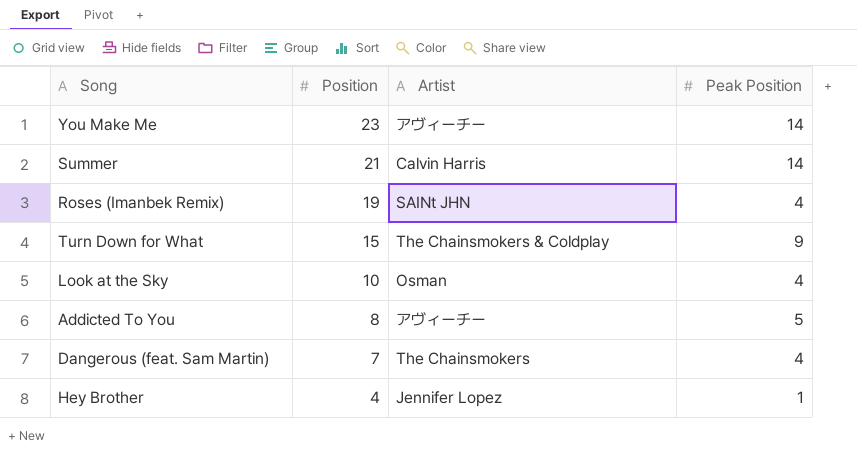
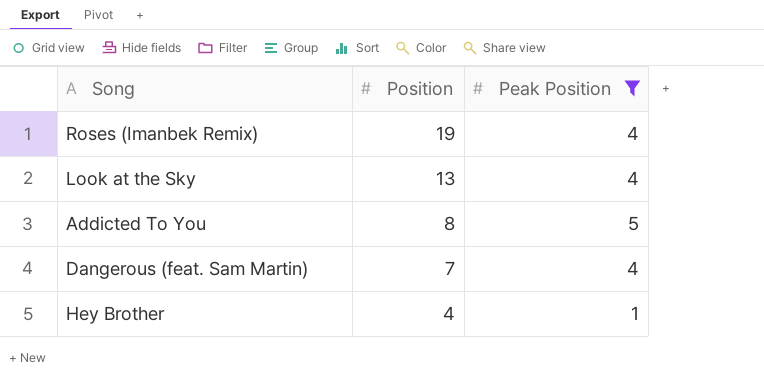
filter: none -> Peak Position <= 5
column Artist | position: 3 -> none
Look at the Sky | Position: 10 -> 13

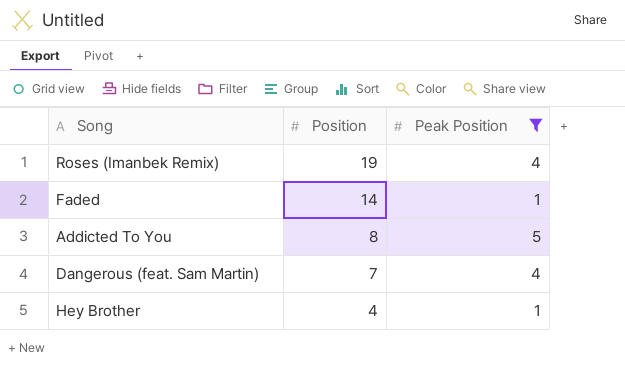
row Look at the Sky: 13 | 4 -> none
row Faded: none -> 14 | 1

